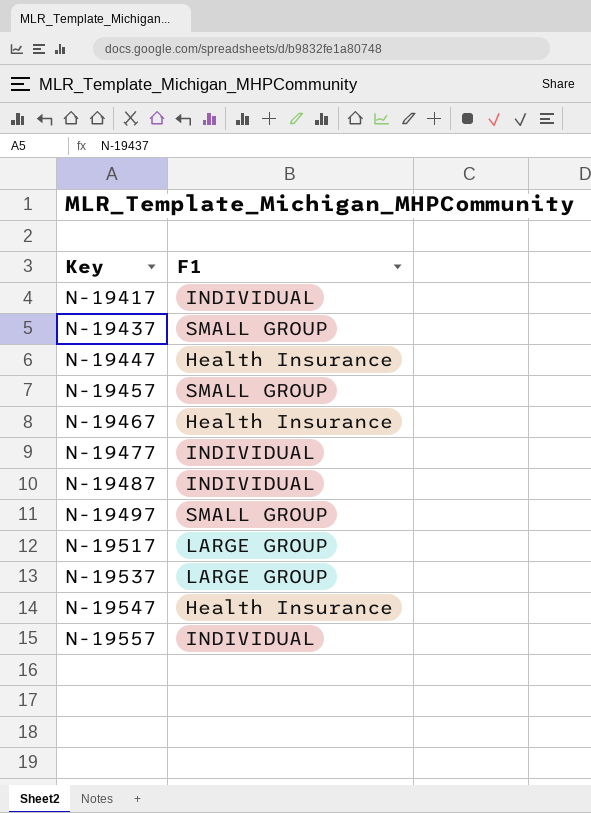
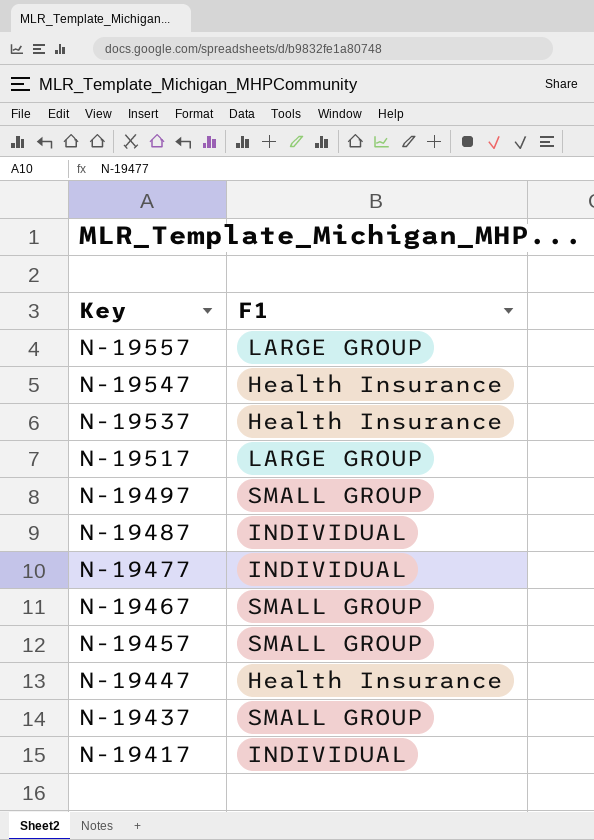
row order: Key ascending -> Key descending
N-19557 | F1: INDIVIDUAL -> LARGE GROUP
N-19537 | F1: LARGE GROUP -> Health Insurance
N-19467 | F1: Health Insurance -> SMALL GROUP

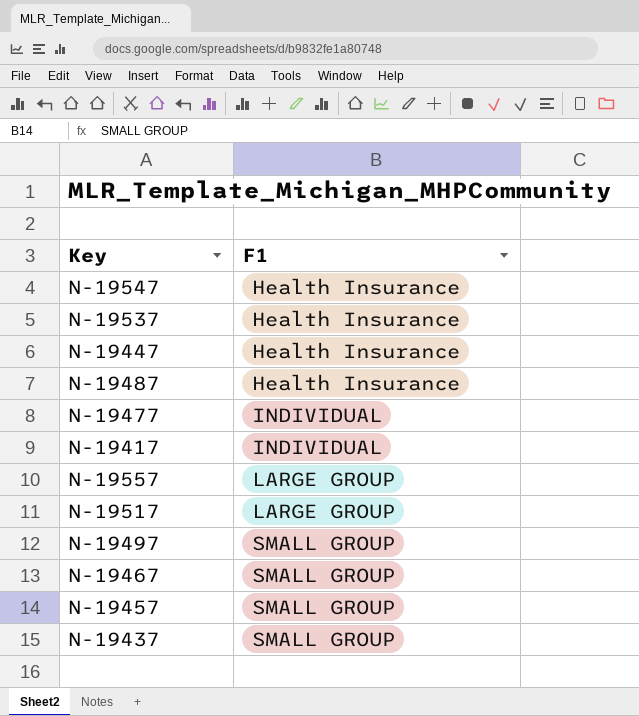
row order: Key descending -> F1 ascending
N-19487 | F1: INDIVIDUAL -> Health Insurance

